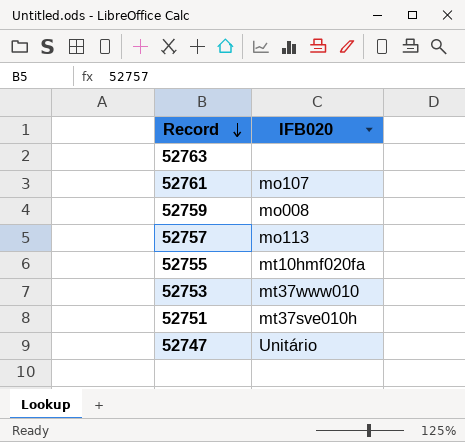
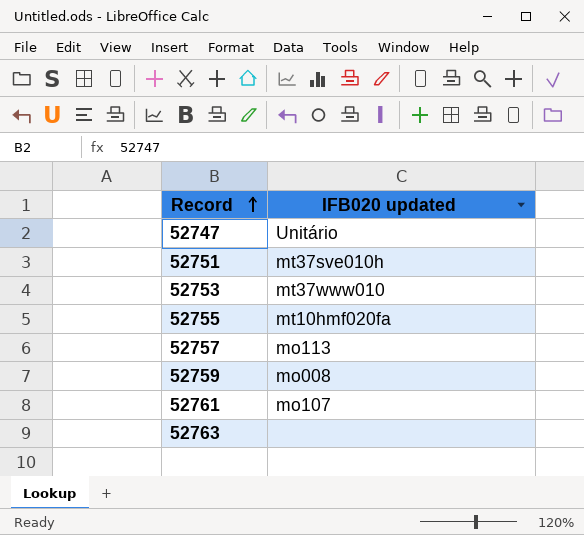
row order: Record descending -> Record ascending
column name: IFB020 -> IFB020 updated

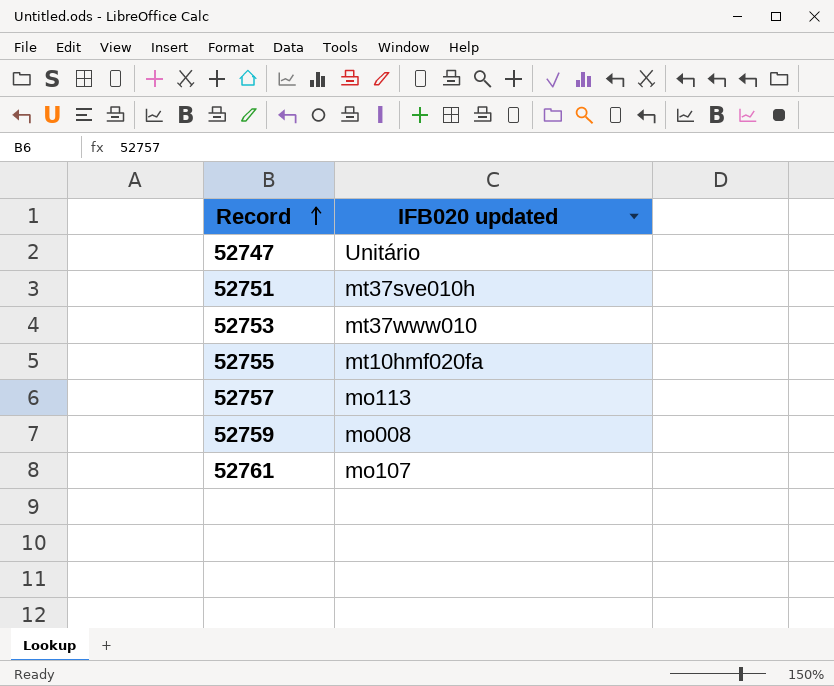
row 52763: none -> none

